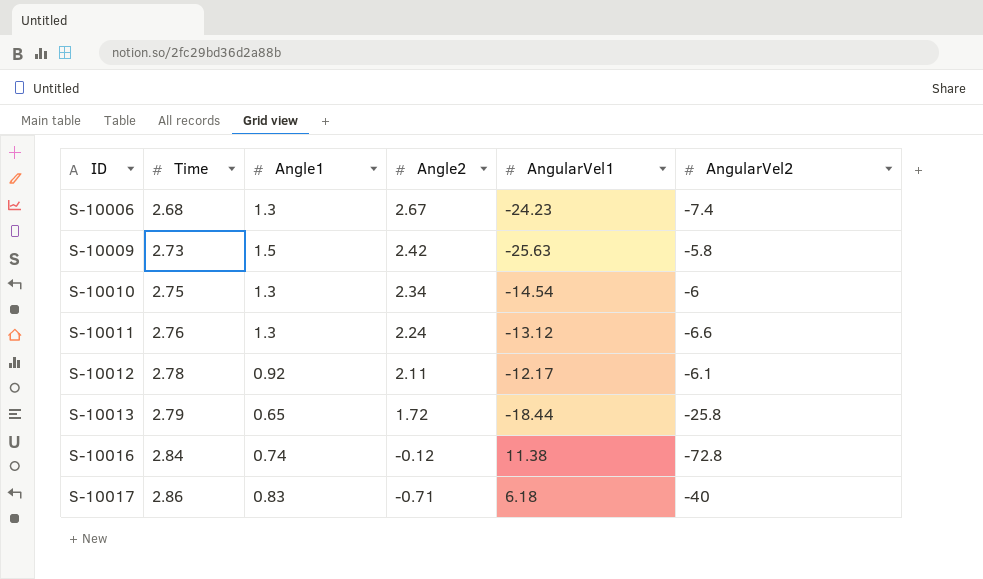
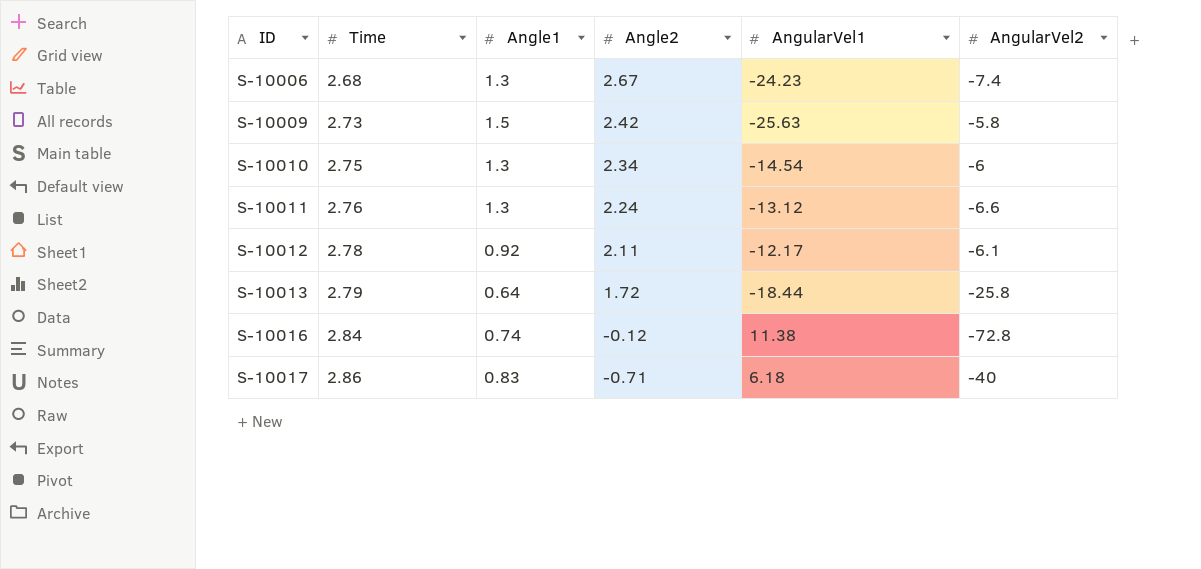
S-10013 | Angle1: 0.65 -> 0.64

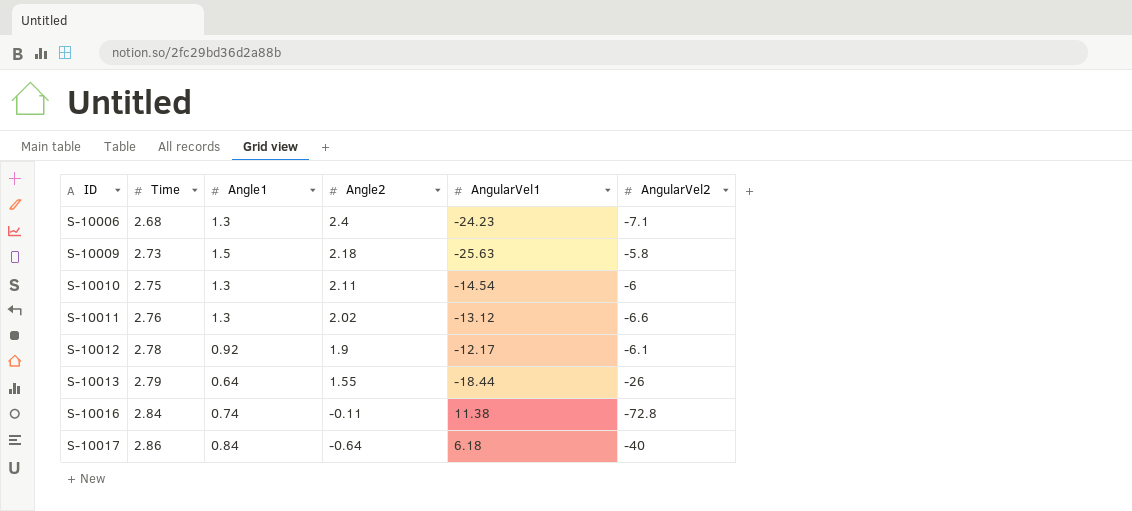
S-10006 | Angle2: 2.67 -> 2.4
S-10006 | AngularVel2: -7.4 -> -7.1
S-10009 | Angle2: 2.42 -> 2.18
S-10010 | Angle2: 2.34 -> 2.11
S-10011 | Angle2: 2.24 -> 2.02
S-10012 | Angle2: 2.11 -> 1.9
S-10013 | Angle2: 1.72 -> 1.55
S-10013 | AngularVel2: -25.8 -> -26
S-10016 | Angle2: -0.12 -> -0.11
S-10017 | Angle1: 0.83 -> 0.84
S-10017 | Angle2: -0.71 -> -0.64

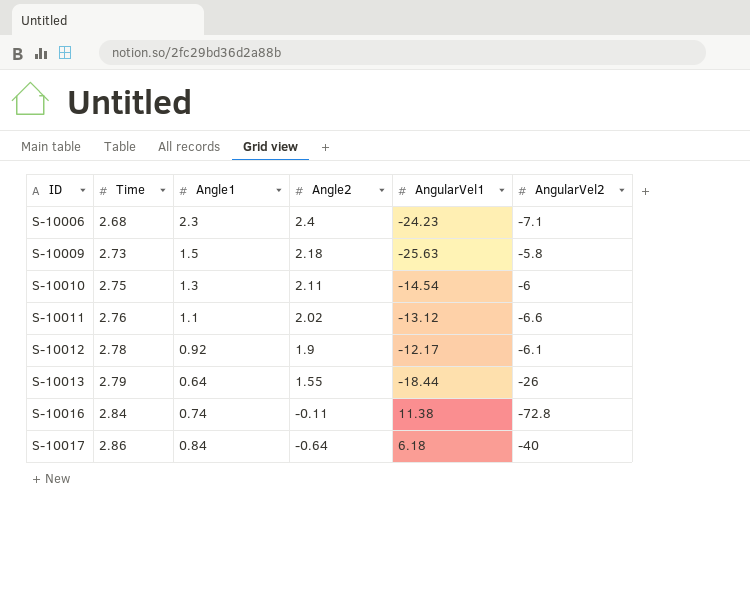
S-10006 | Angle1: 1.3 -> 2.3
S-10011 | Angle1: 1.3 -> 1.1

